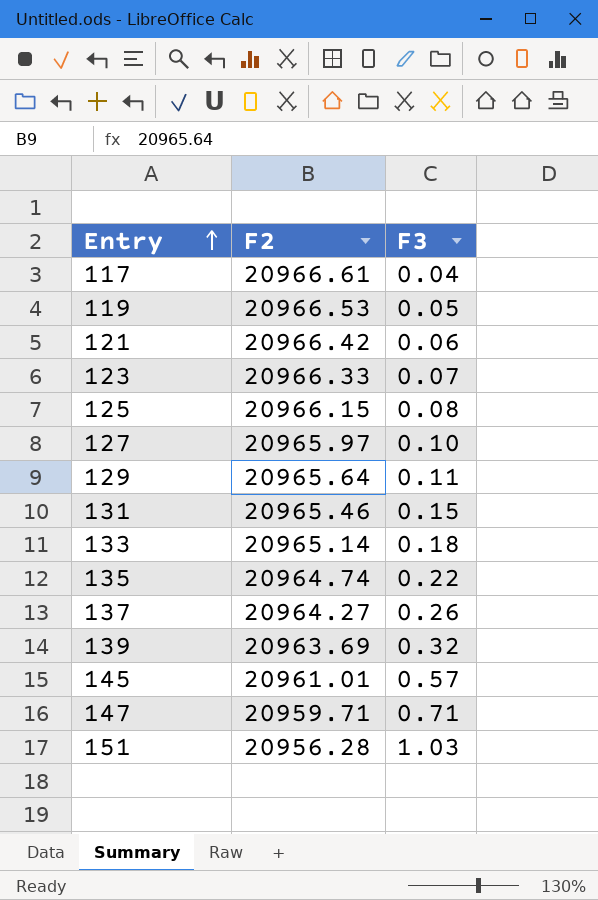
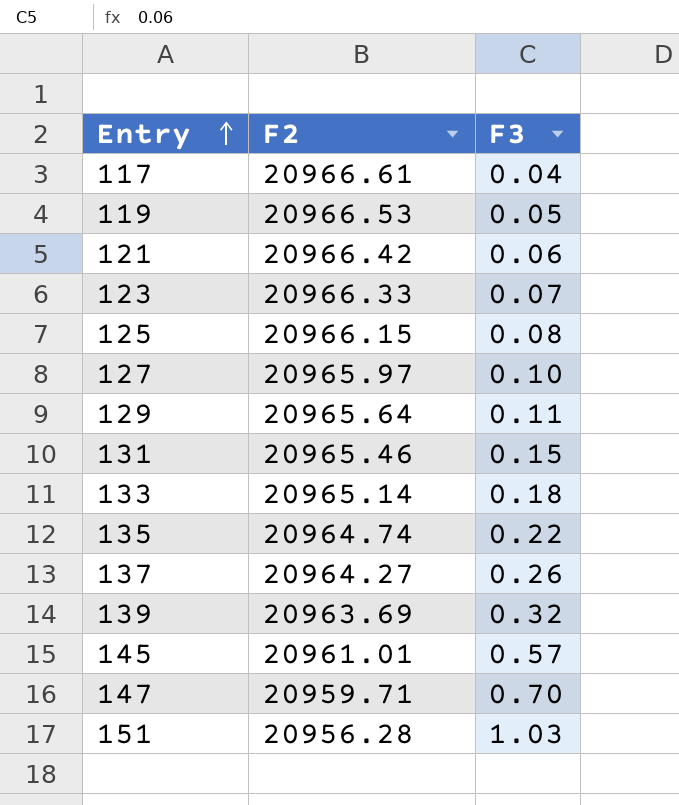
147 | F3: 0.71 -> 0.70

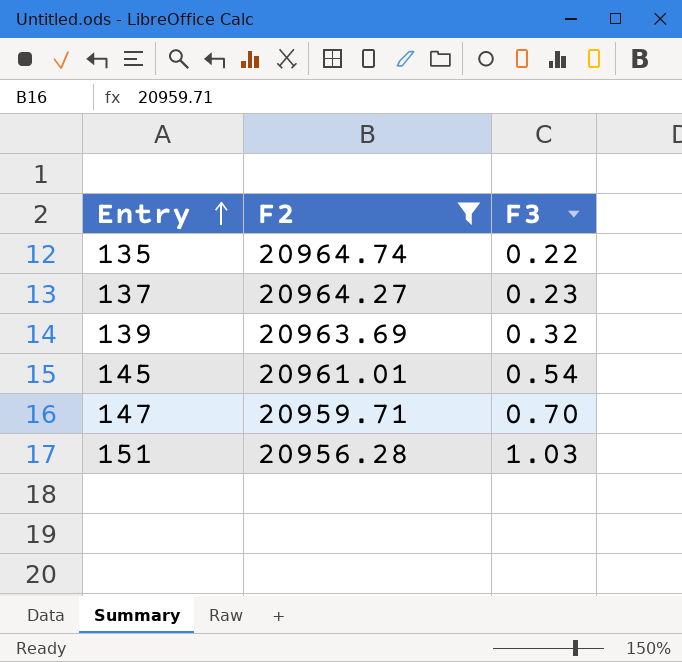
filter: none -> F2 <= 20964.74
137 | F3: 0.26 -> 0.23
145 | F3: 0.57 -> 0.54

